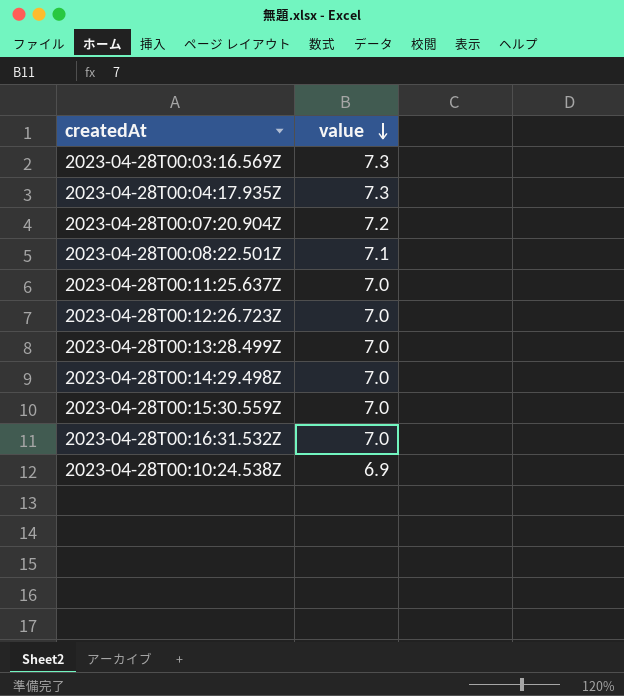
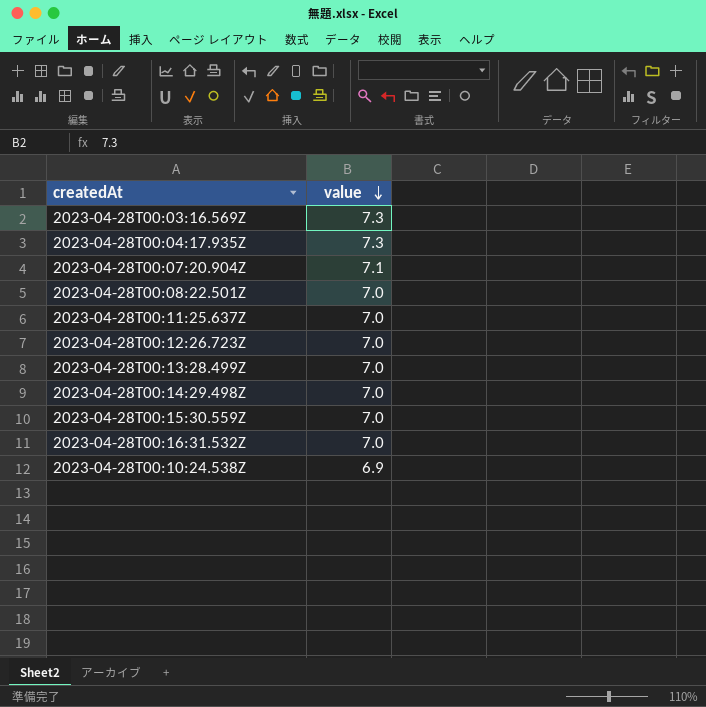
2023-04-28T00:07:20.904Z | value: 7.2 -> 7.1
2023-04-28T00:08:22.501Z | value: 7.1 -> 7.0

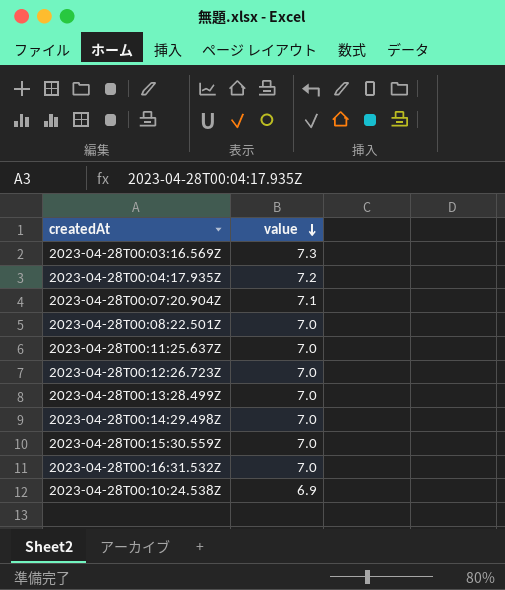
2023-04-28T00:04:17.935Z | value: 7.3 -> 7.2

